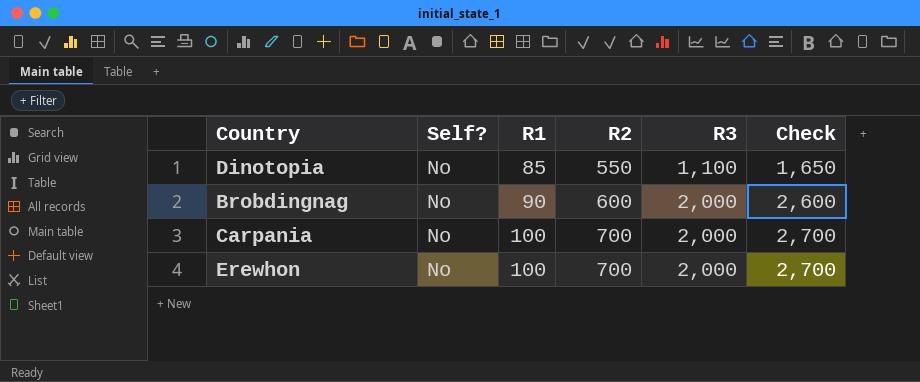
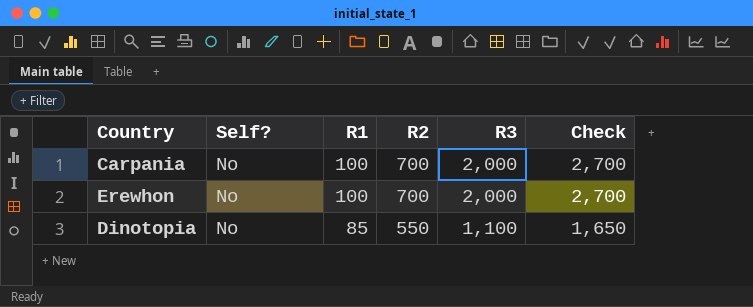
row order: R1 ascending -> R1 descending
row Brobdingnag: No | 90 | 600 | 2,000 | 2,600 -> none

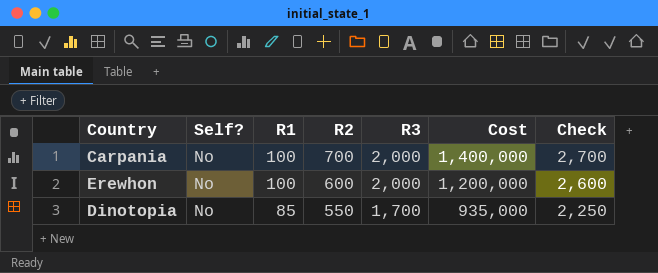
column Cost | formula: none -> [R2] * [R3]
Erewhon | R2: 700 -> 600
Erewhon | Check: 2,700 -> 2,600
Dinotopia | R3: 1,100 -> 1,700
Dinotopia | Check: 1,650 -> 2,250

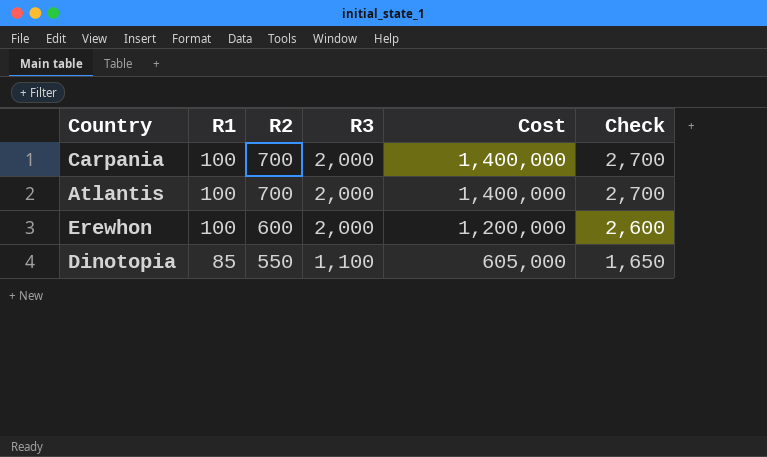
column Self? | position: 2 -> none
row Atlantis: none -> 100 | 700 | 2,000 | 1,400,000 | 2,700
Dinotopia | R3: 1,700 -> 1,100
Dinotopia | Cost: 935,000 -> 605,000
Dinotopia | Check: 2,250 -> 1,650

